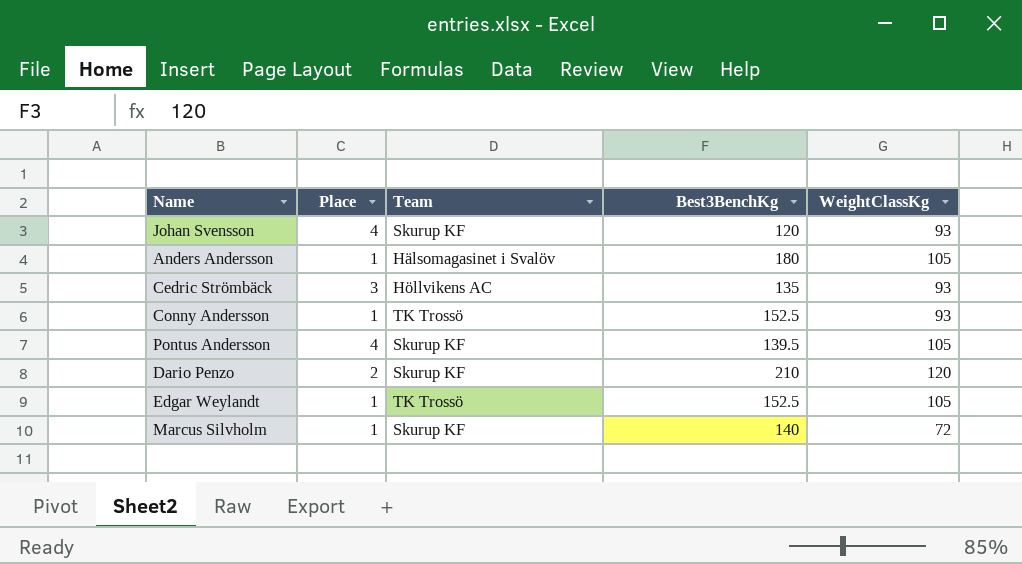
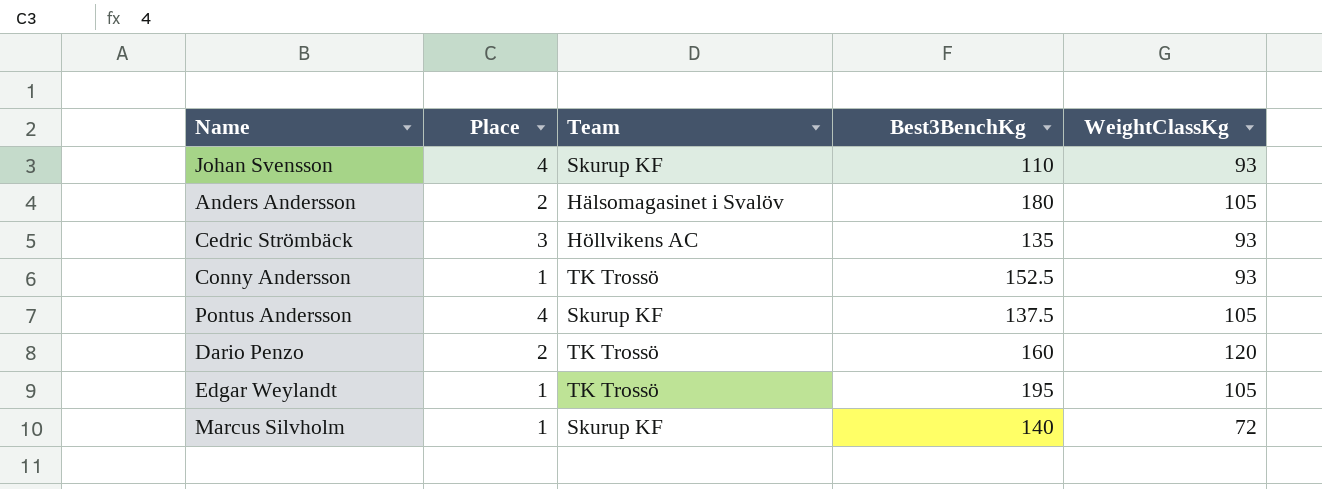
Johan Svensson | Best3BenchKg: 120 -> 110
Anders Andersson | Place: 1 -> 2
Pontus Andersson | Best3BenchKg: 139.5 -> 137.5
Dario Penzo | Team: Skurup KF -> TK Trossö
Dario Penzo | Best3BenchKg: 210 -> 160
Edgar Weylandt | Best3BenchKg: 152.5 -> 195

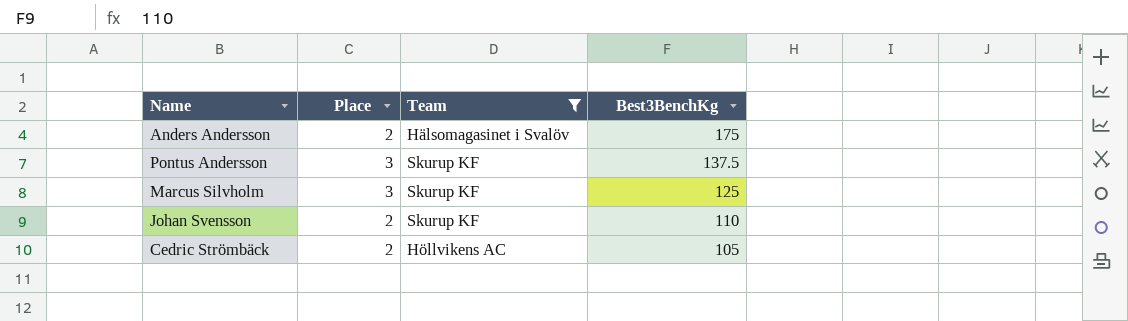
filter: none -> Team != TK Trossö
row order: none -> Best3BenchKg descending
column WeightClassKg | position: 5 -> none
Anders Andersson | Best3BenchKg: 180 -> 175
Pontus Andersson | Place: 4 -> 3
Marcus Silvholm | Place: 1 -> 3
Marcus Silvholm | Best3BenchKg: 140 -> 125
Johan Svensson | Place: 4 -> 2
Cedric Strömbäck | Place: 3 -> 2
Cedric Strömbäck | Best3BenchKg: 135 -> 105

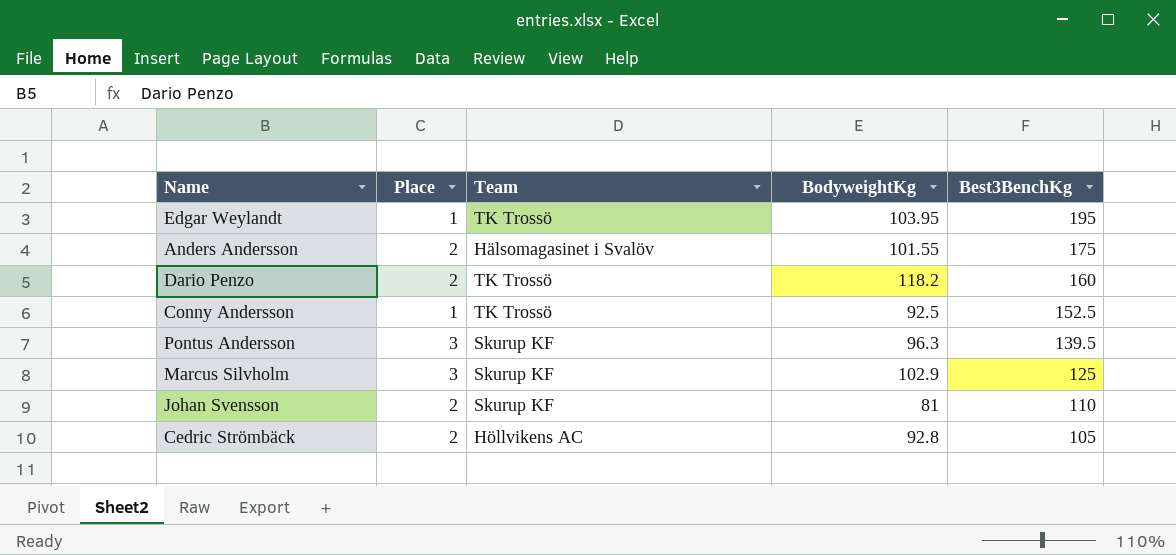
filter: Team != TK Trossö -> none
column BodyweightKg | position: none -> 4
Pontus Andersson | Best3BenchKg: 137.5 -> 139.5

